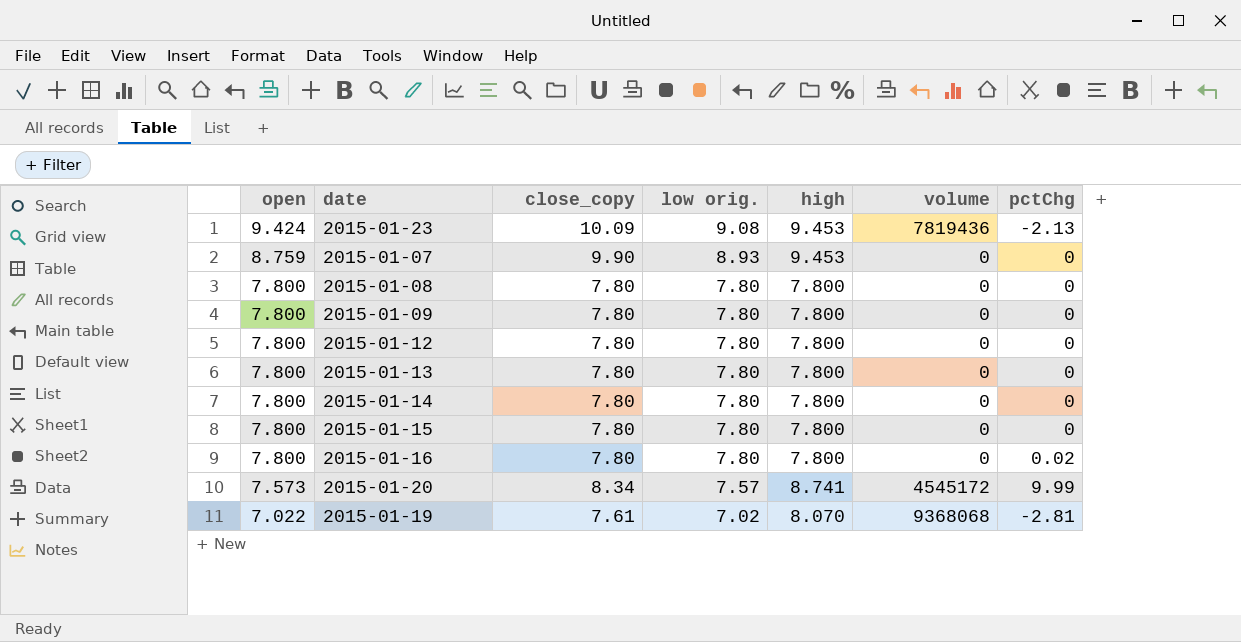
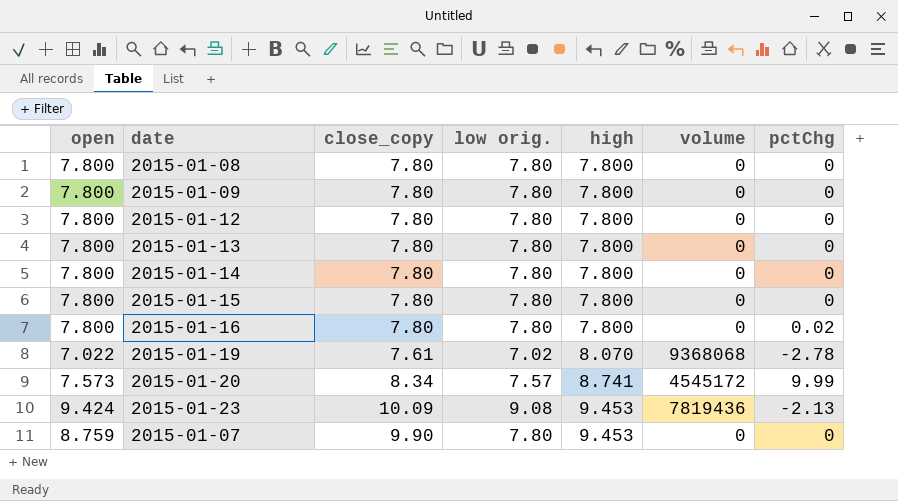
row order: open descending -> high ascending
2015-01-19 | pctChg: -2.81 -> -2.78
2015-01-07 | low orig.: 8.93 -> 7.80

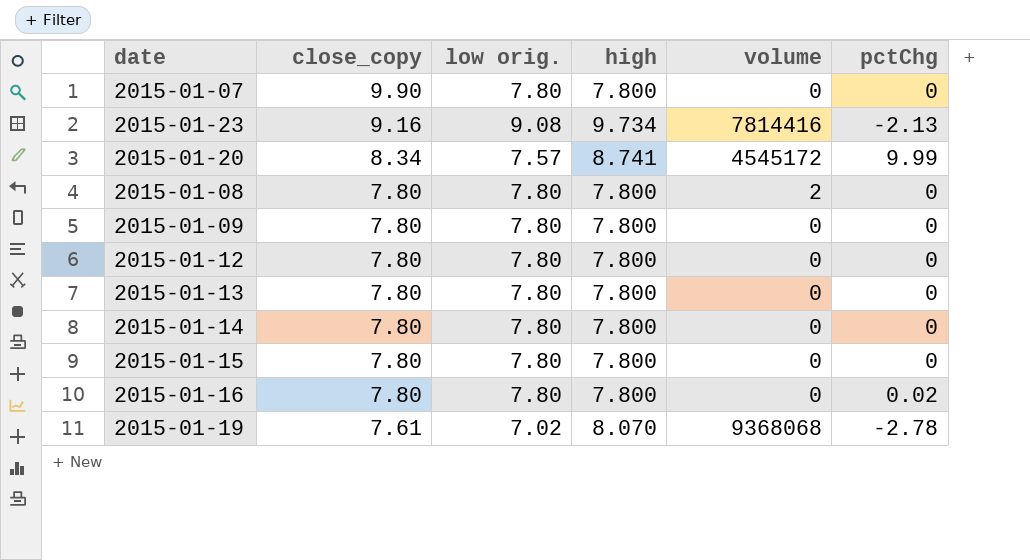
row order: high ascending -> close_copy descending
column open | position: 1 -> none
2015-01-07 | high: 9.453 -> 7.800
2015-01-23 | close_copy: 10.09 -> 9.16
2015-01-23 | high: 9.453 -> 9.734
2015-01-23 | volume: 7819436 -> 7814416
2015-01-08 | volume: 0 -> 2

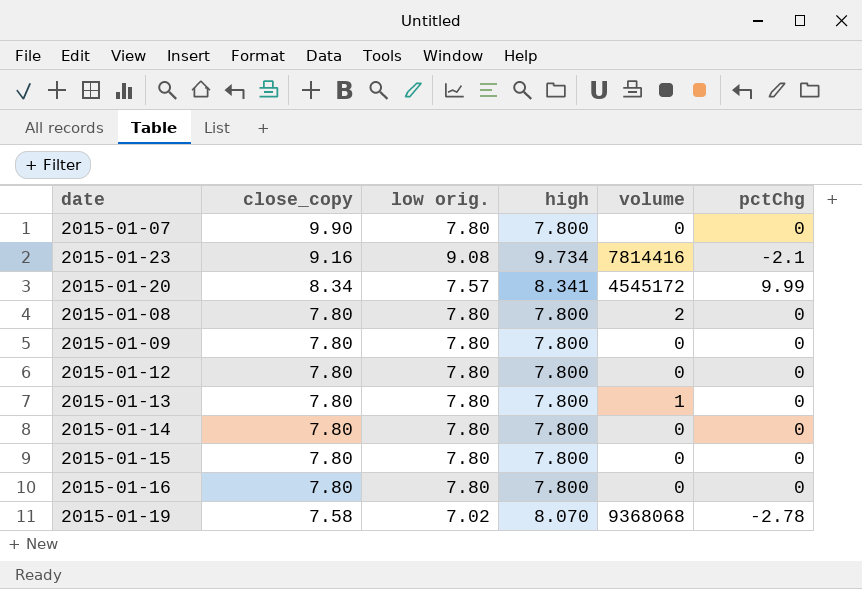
2015-01-23 | pctChg: -2.13 -> -2.1
2015-01-20 | high: 8.741 -> 8.341
2015-01-13 | volume: 0 -> 1
2015-01-16 | pctChg: 0.02 -> 0
2015-01-19 | close_copy: 7.61 -> 7.58

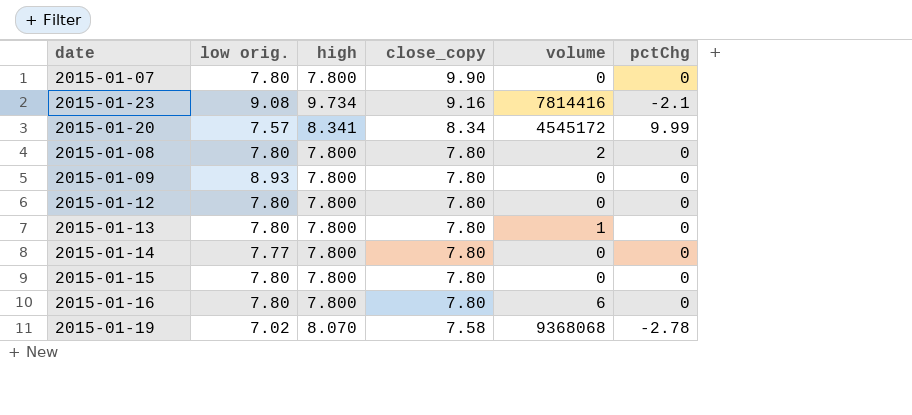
column close_copy | position: 2 -> 4
2015-01-09 | low orig.: 7.80 -> 8.93
2015-01-14 | low orig.: 7.80 -> 7.77
2015-01-16 | volume: 0 -> 6

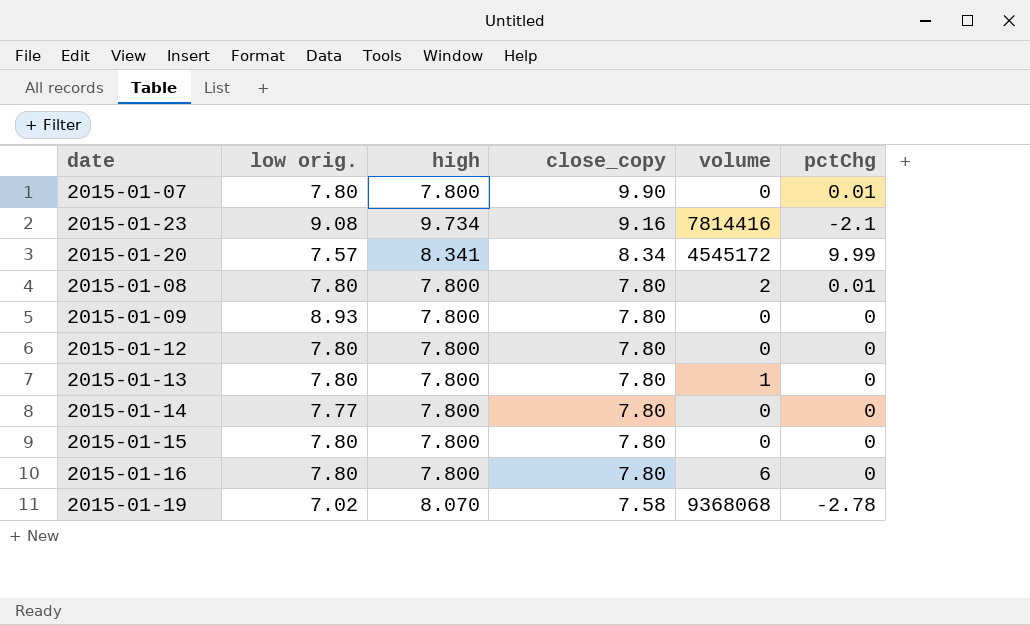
2015-01-07 | pctChg: 0 -> 0.01
2015-01-08 | pctChg: 0 -> 0.01

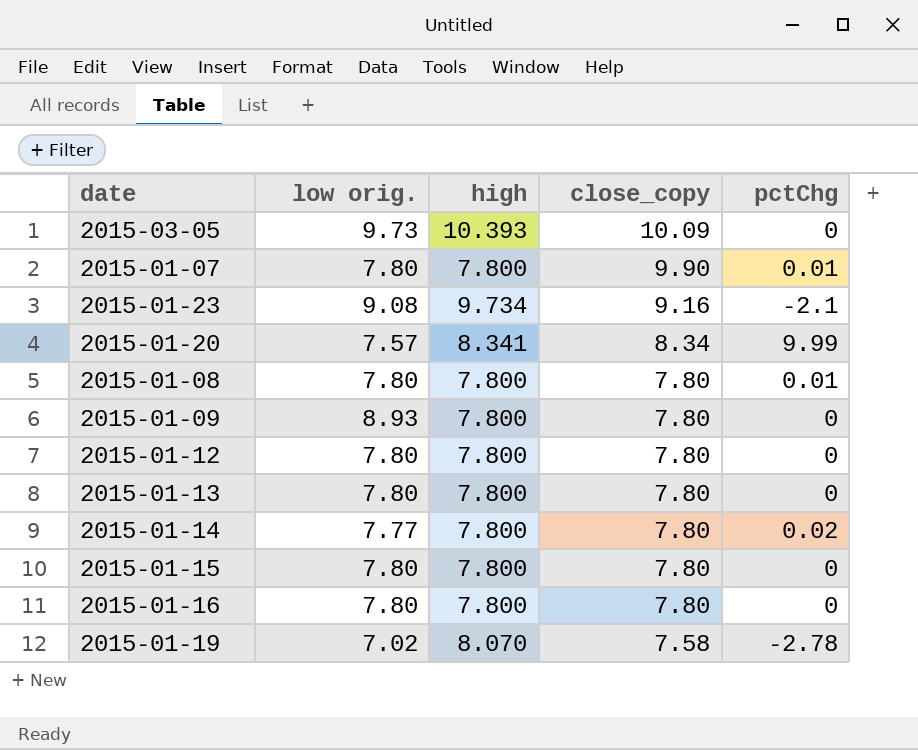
column volume | position: 5 -> none
row 2015-03-05: none -> 9.73 | 10.393 | 10.09 | 0
2015-01-14 | pctChg: 0 -> 0.02

